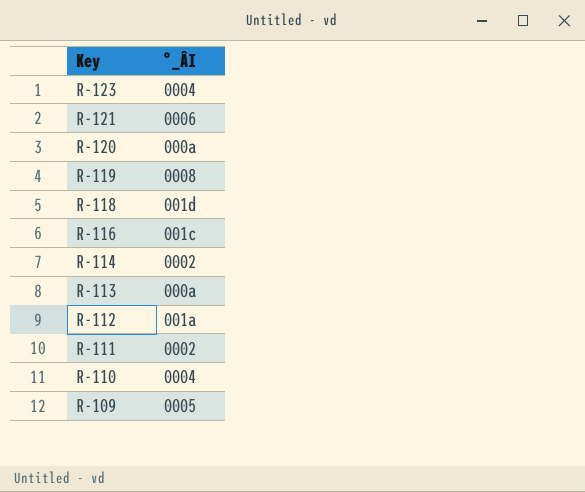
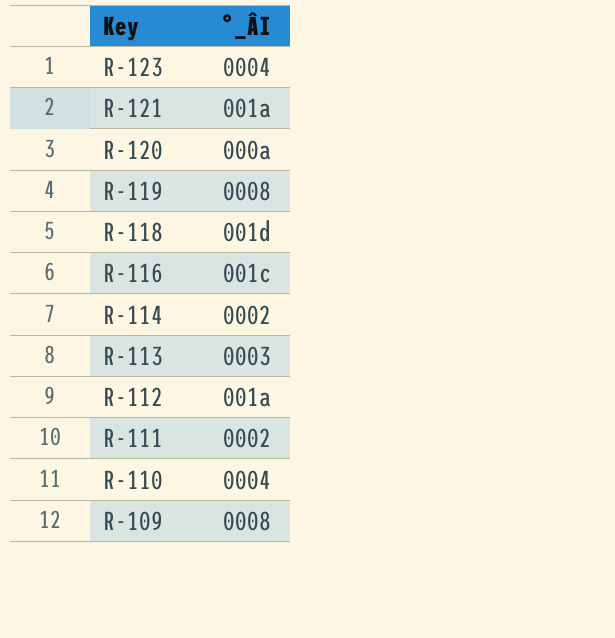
R-121 | °_ÂI: 0006 -> 001a
R-113 | °_ÂI: 000a -> 0003
R-109 | °_ÂI: 0005 -> 0008

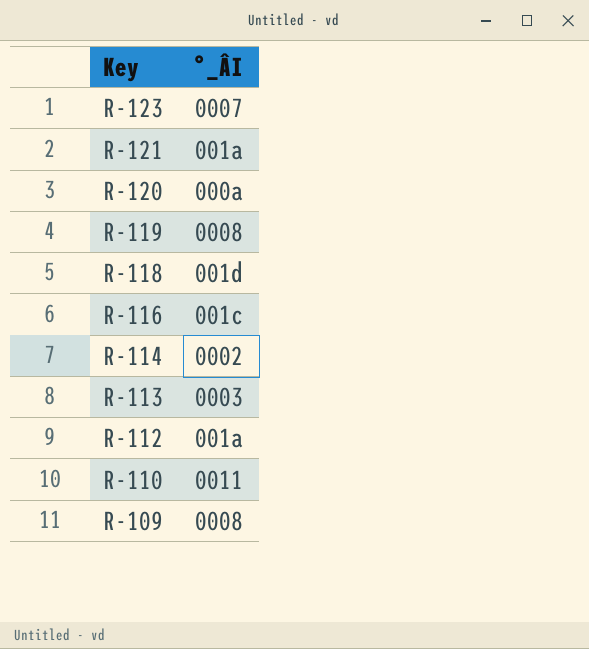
row R-111: 0002 -> none
R-123 | °_ÂI: 0004 -> 0007
R-110 | °_ÂI: 0004 -> 0011

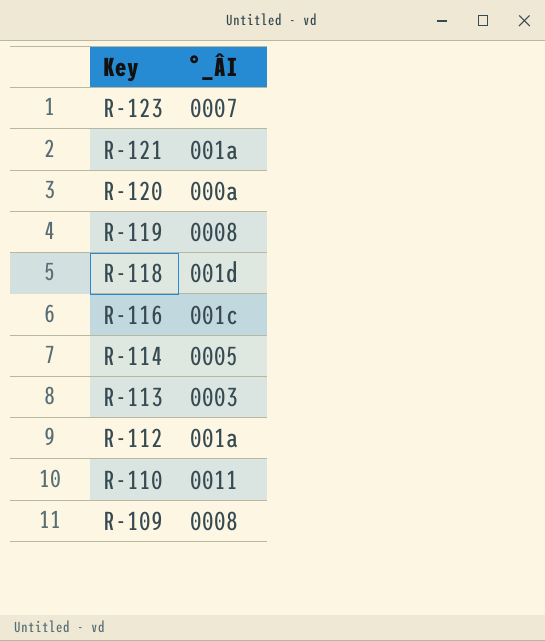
R-114 | °_ÂI: 0002 -> 0005

